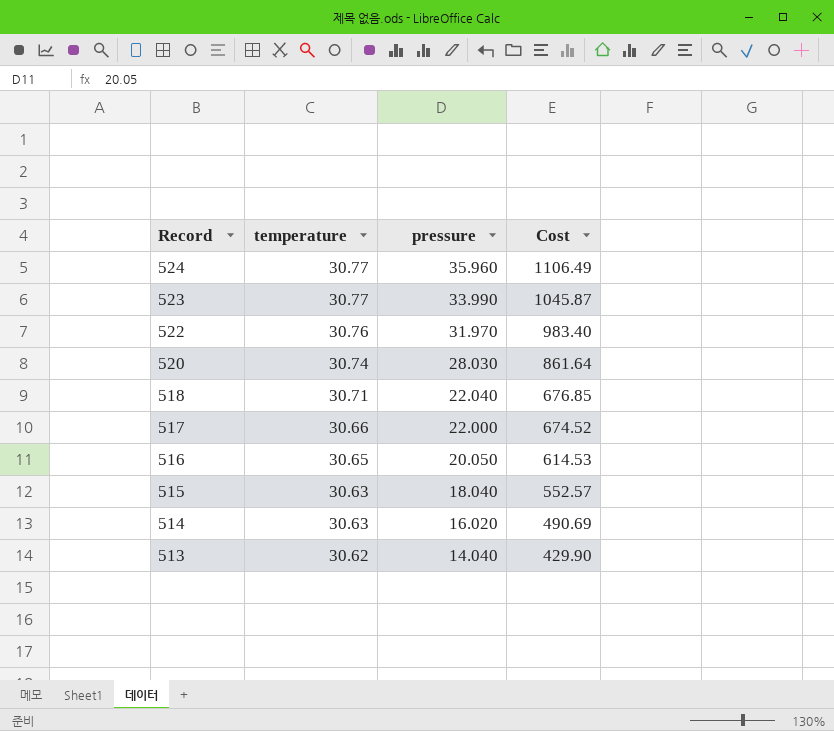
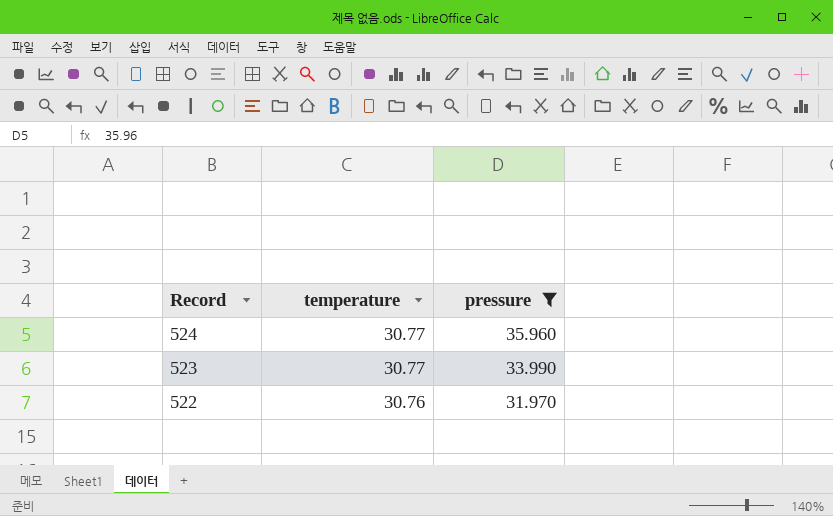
filter: none -> pressure >= 31.970
column Cost | formula: [temperature] * [pressure] -> none

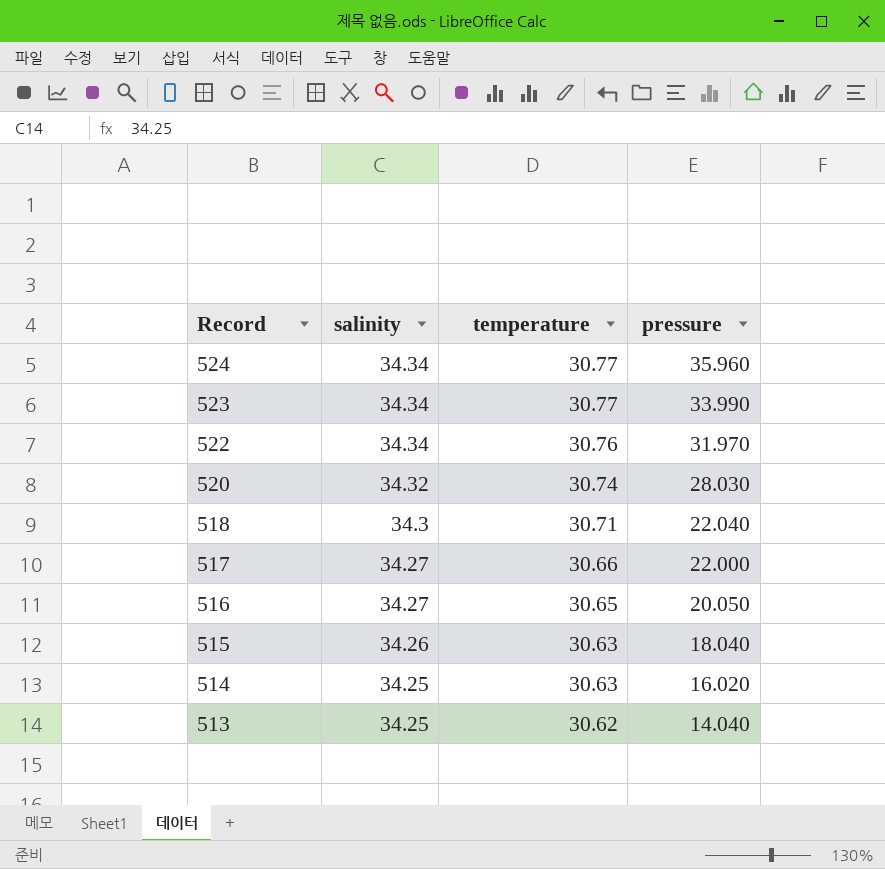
filter: pressure >= 31.970 -> none
column salinity | position: none -> 2

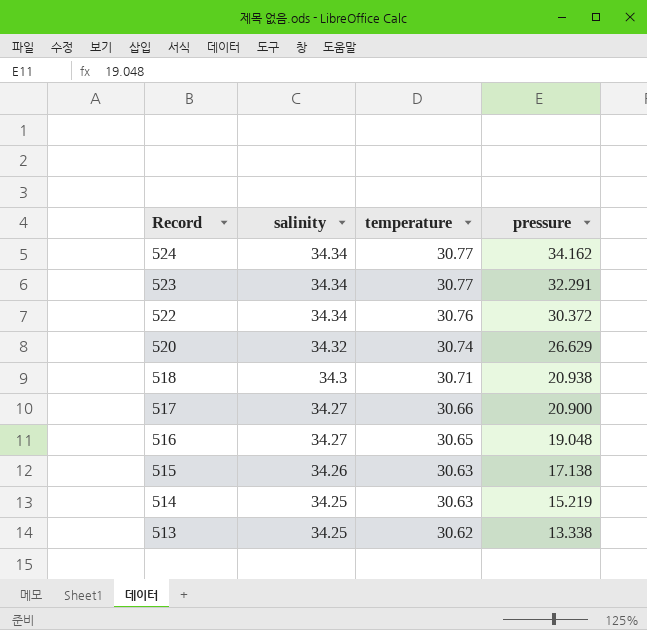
524 | pressure: 35.960 -> 34.162
523 | pressure: 33.990 -> 32.291
522 | pressure: 31.970 -> 30.372
520 | pressure: 28.030 -> 26.629
518 | pressure: 22.040 -> 20.938
517 | pressure: 22.000 -> 20.900
516 | pressure: 20.050 -> 19.048
515 | pressure: 18.040 -> 17.138
514 | pressure: 16.020 -> 15.219
513 | pressure: 14.040 -> 13.338

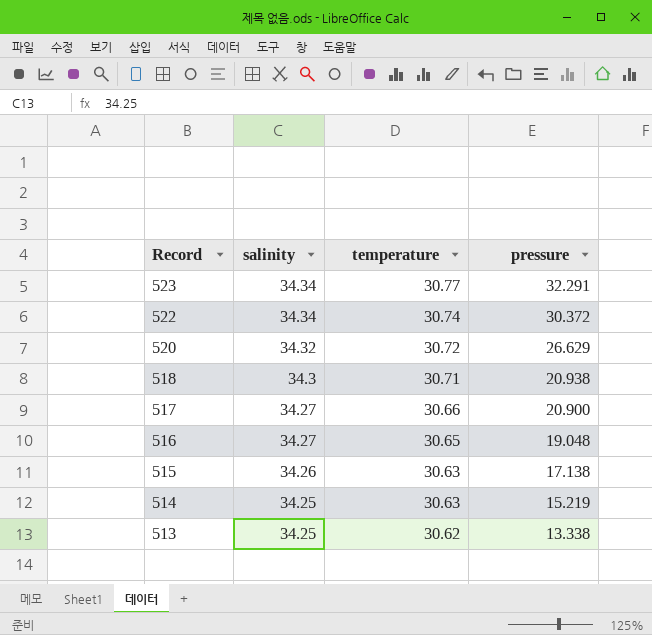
row 524: 34.34 | 30.77 | 34.162 -> none
522 | temperature: 30.76 -> 30.74
520 | temperature: 30.74 -> 30.72

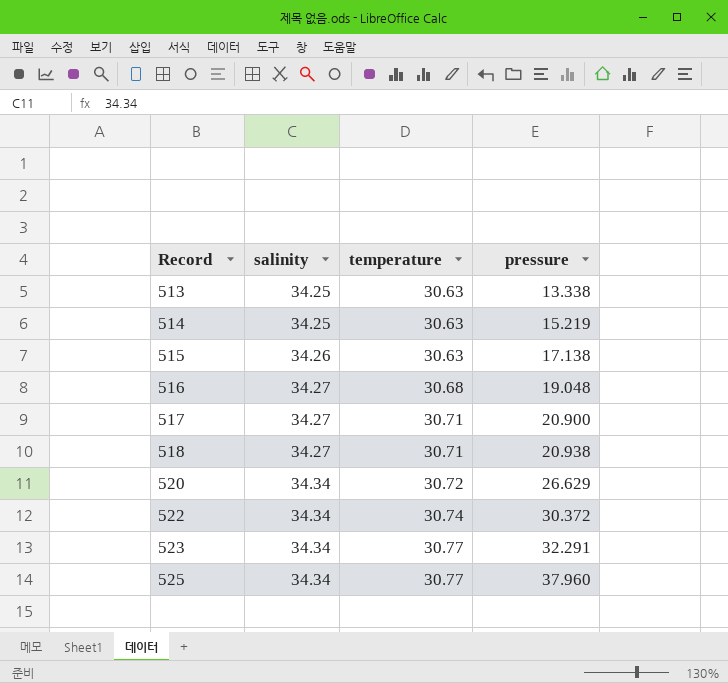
row order: Record descending -> Record ascending
513 | temperature: 30.62 -> 30.63
516 | temperature: 30.65 -> 30.68
517 | temperature: 30.66 -> 30.71
518 | salinity: 34.3 -> 34.27
520 | salinity: 34.32 -> 34.34
row 525: none -> 34.34 | 30.77 | 37.960

